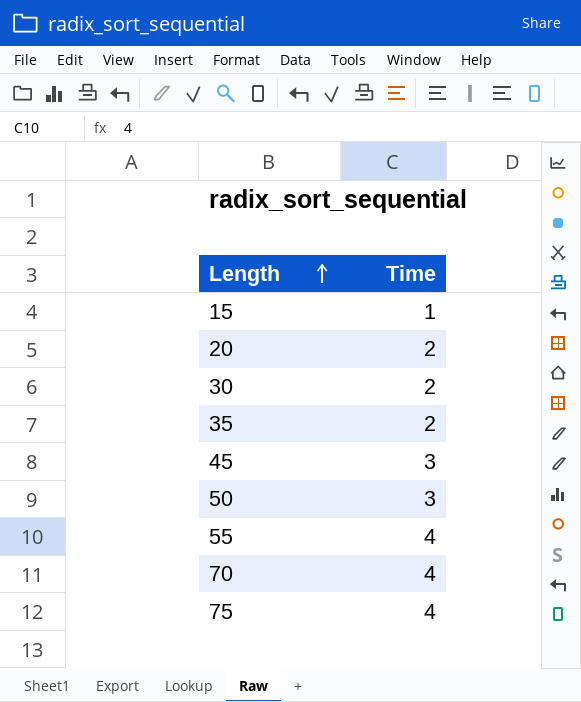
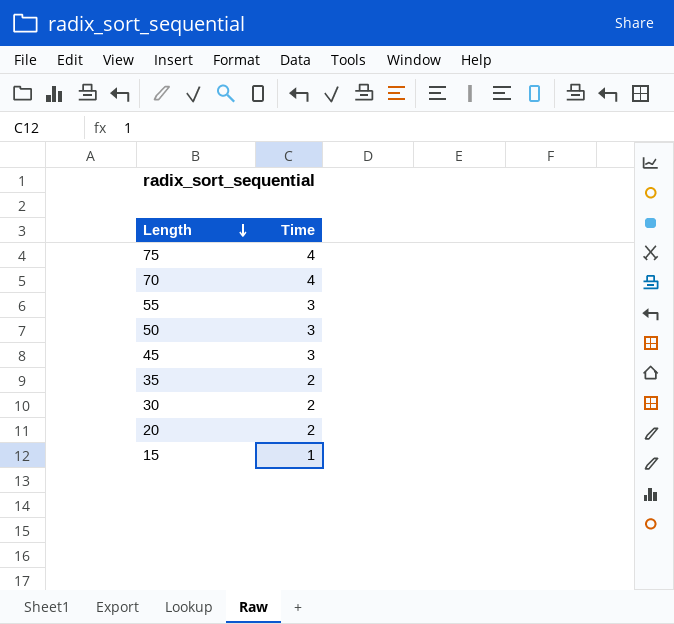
row order: Length ascending -> Length descending
55 | Time: 4 -> 3

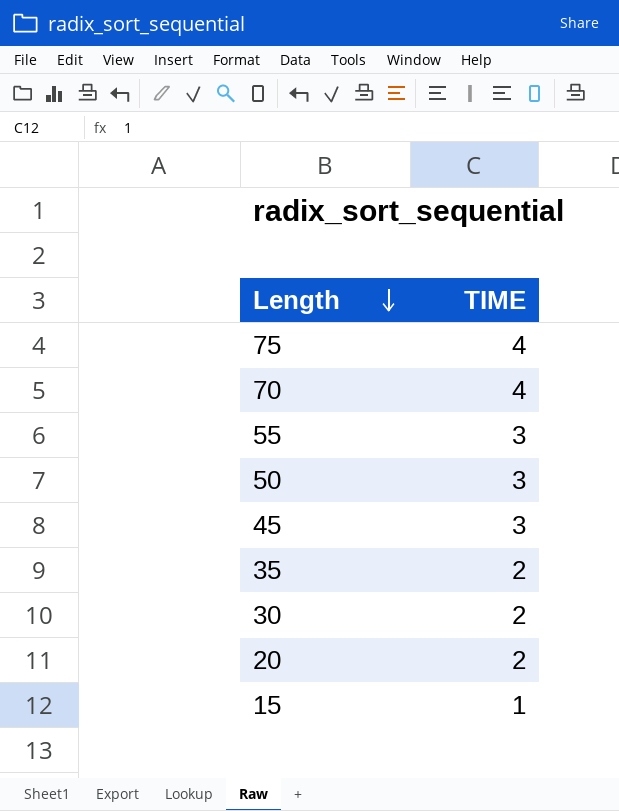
column name: Time -> TIME

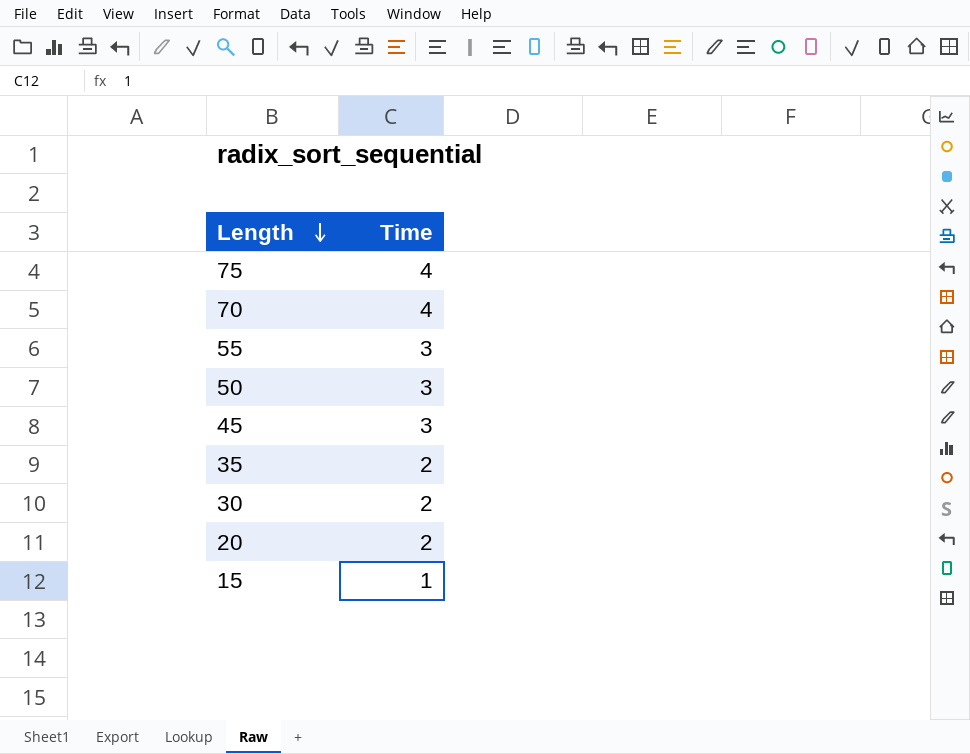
column name: TIME -> Time

